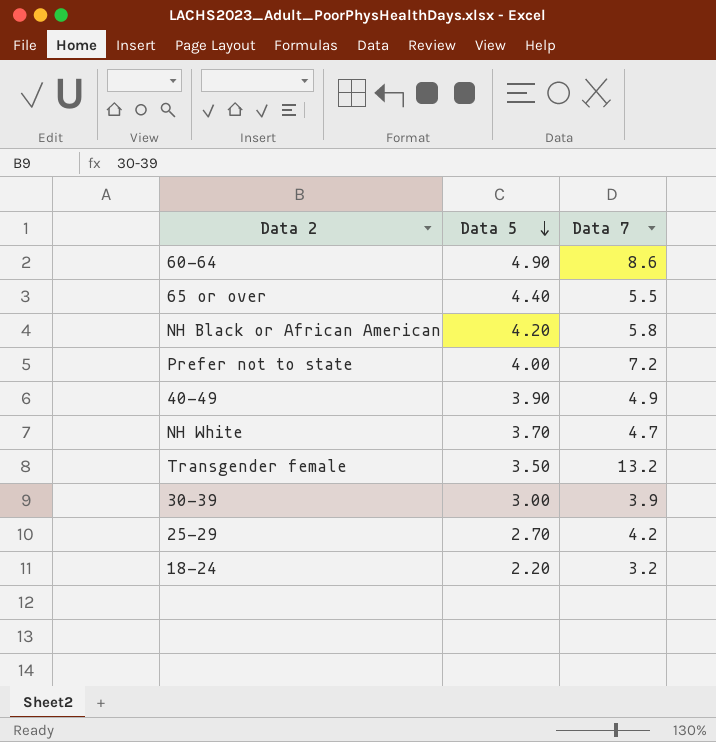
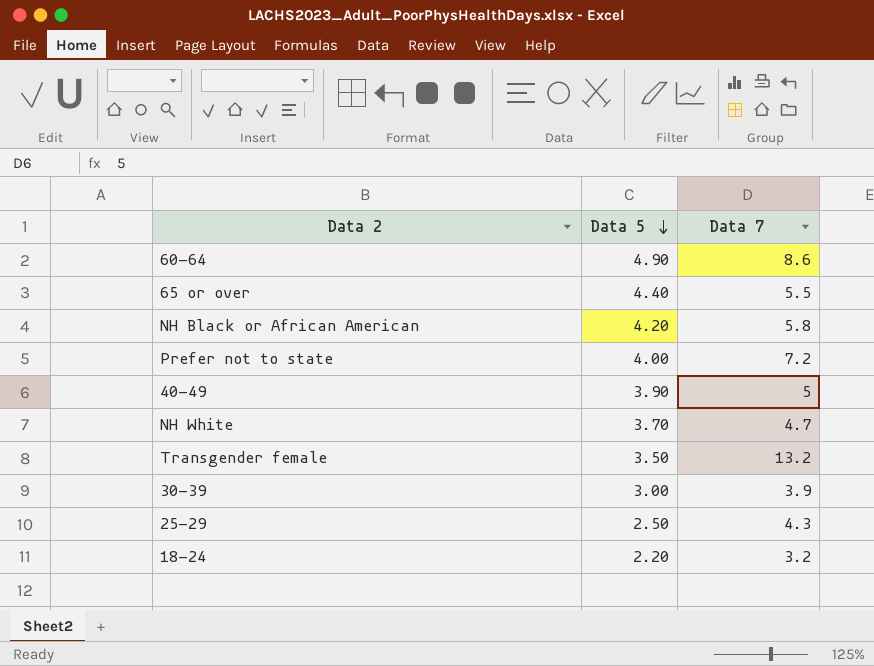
40-49 | Data 7: 4.9 -> 5
25-29 | Data 5: 2.70 -> 2.50
25-29 | Data 7: 4.2 -> 4.3

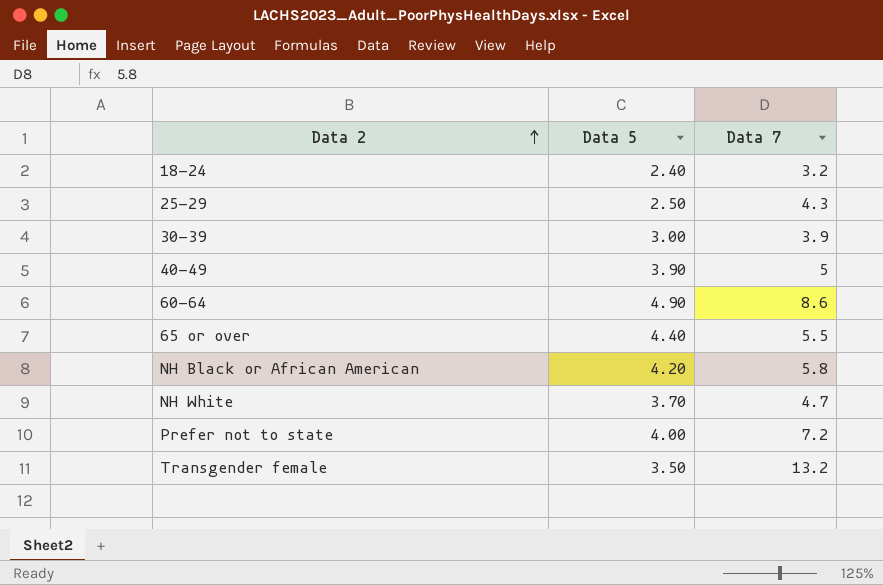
row order: Data 5 descending -> Data 2 ascending
18-24 | Data 5: 2.20 -> 2.40

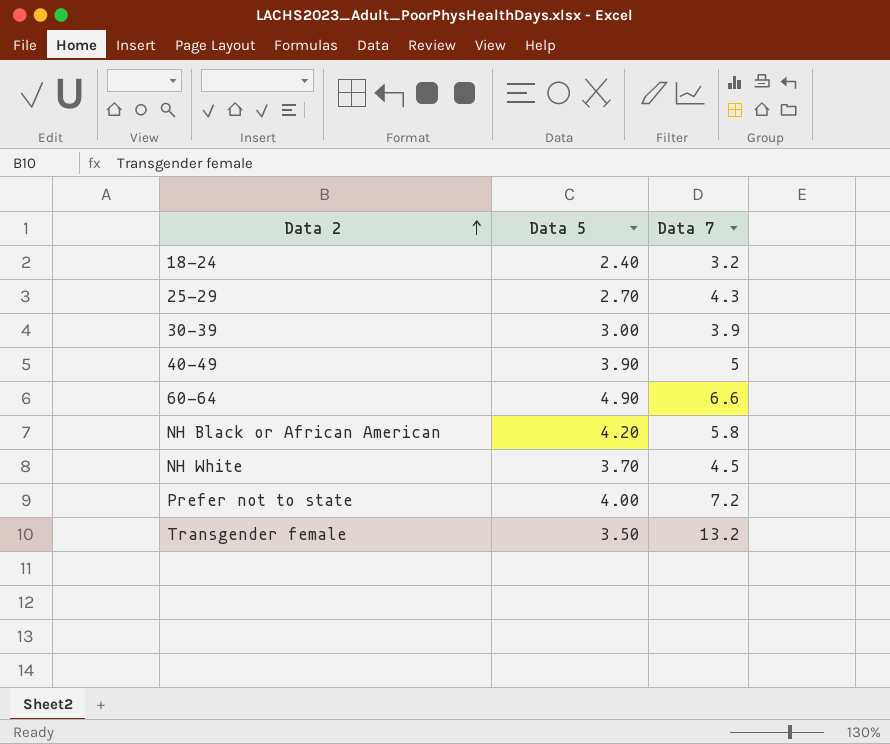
row 65 or over: 4.40 | 5.5 -> none
25-29 | Data 5: 2.50 -> 2.70
60-64 | Data 7: 8.6 -> 6.6
NH White | Data 7: 4.7 -> 4.5

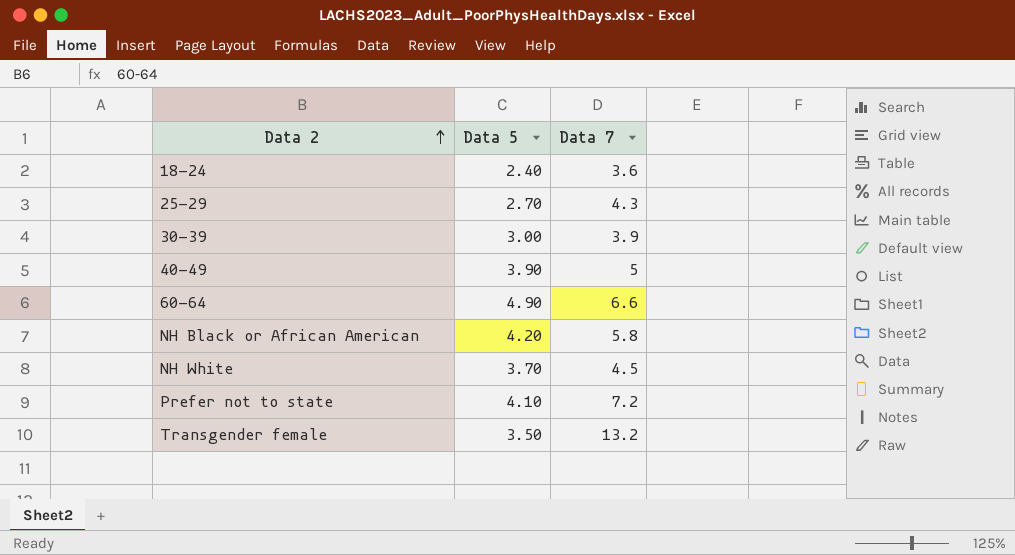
18-24 | Data 7: 3.2 -> 3.6
Prefer not to state | Data 5: 4.00 -> 4.10

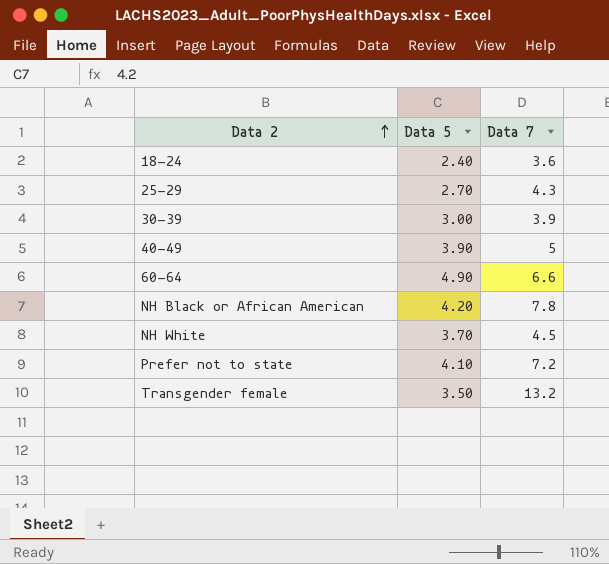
NH Black or African American | Data 7: 5.8 -> 7.8

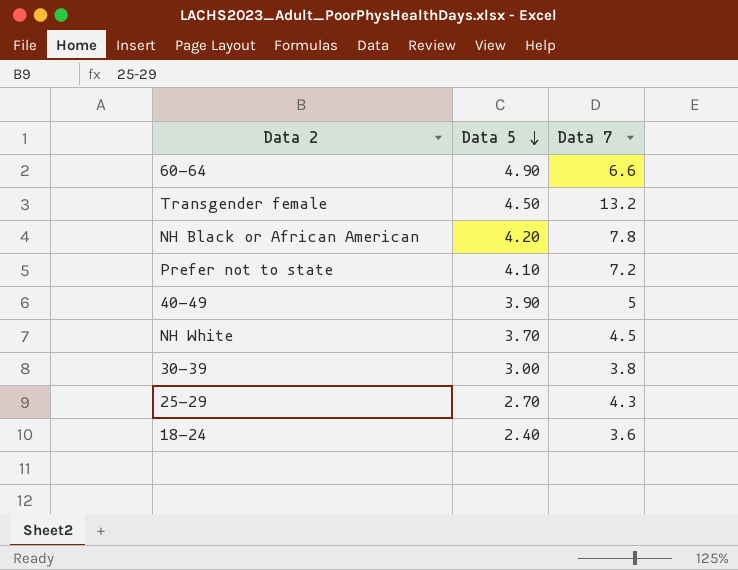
row order: Data 2 ascending -> Data 5 descending
Transgender female | Data 5: 3.50 -> 4.50
30-39 | Data 7: 3.9 -> 3.8

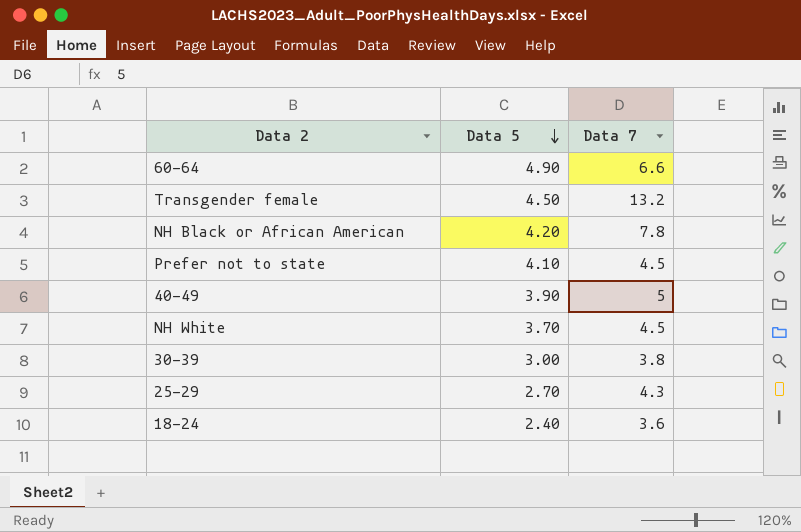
Prefer not to state | Data 7: 7.2 -> 4.5

